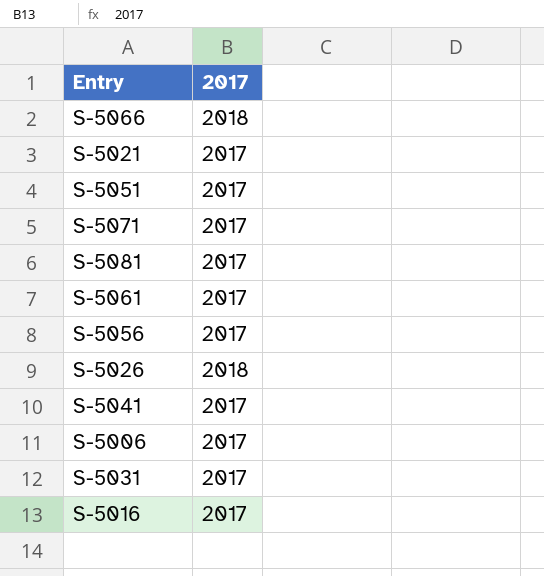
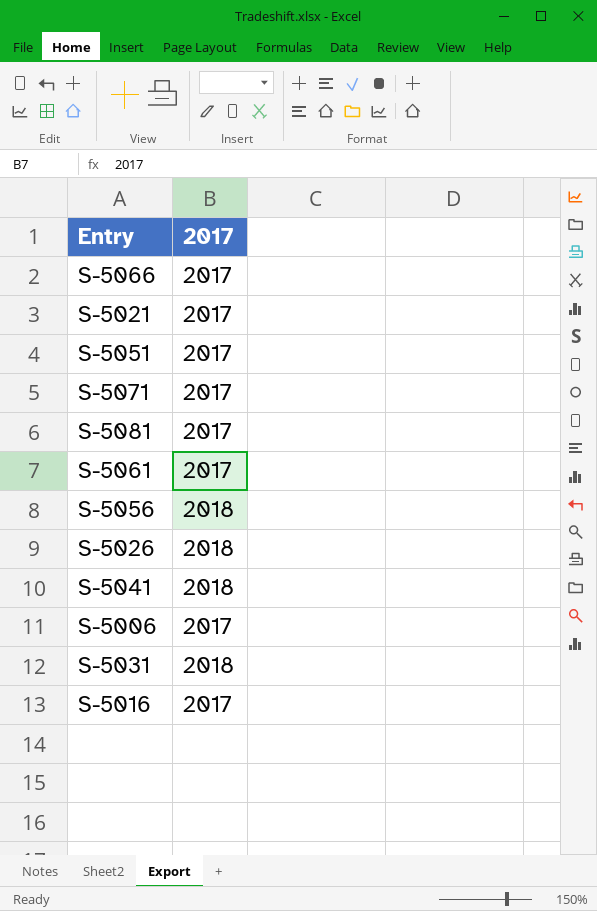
S-5066 | 2017: 2018 -> 2017
S-5056 | 2017: 2017 -> 2018
S-5041 | 2017: 2017 -> 2018
S-5031 | 2017: 2017 -> 2018

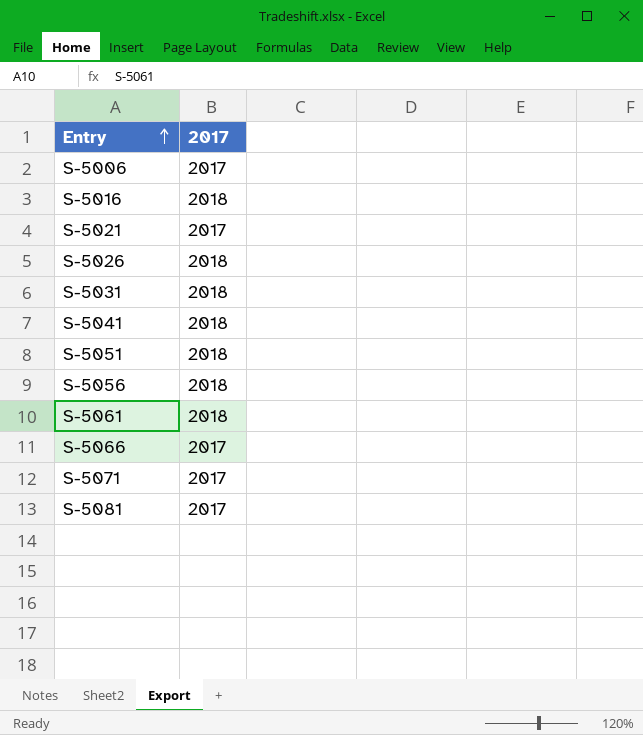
row order: none -> Entry ascending
S-5016 | 2017: 2017 -> 2018
S-5051 | 2017: 2017 -> 2018
S-5061 | 2017: 2017 -> 2018

